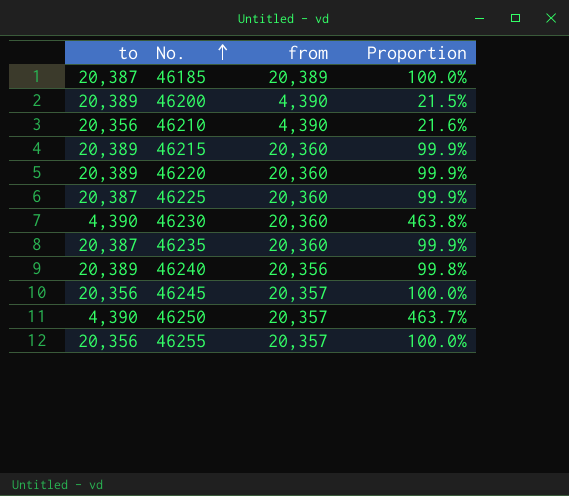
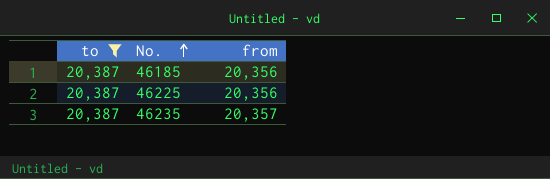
filter: none -> to = 20,387
column Proportion | formula: [from] / [to] -> none
46185 | from: 20,389 -> 20,356
46225 | from: 20,360 -> 20,356
46235 | from: 20,360 -> 20,357

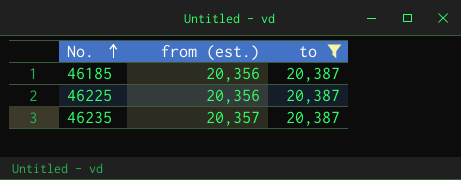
column name: from -> from (est.)
column to | position: 1 -> 3

